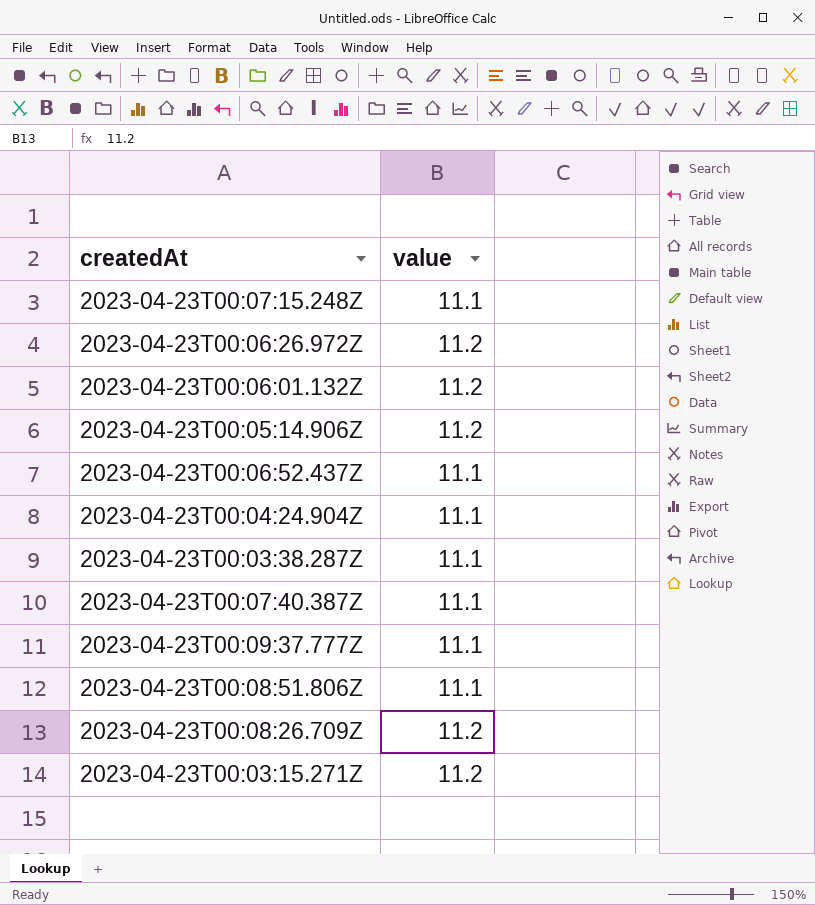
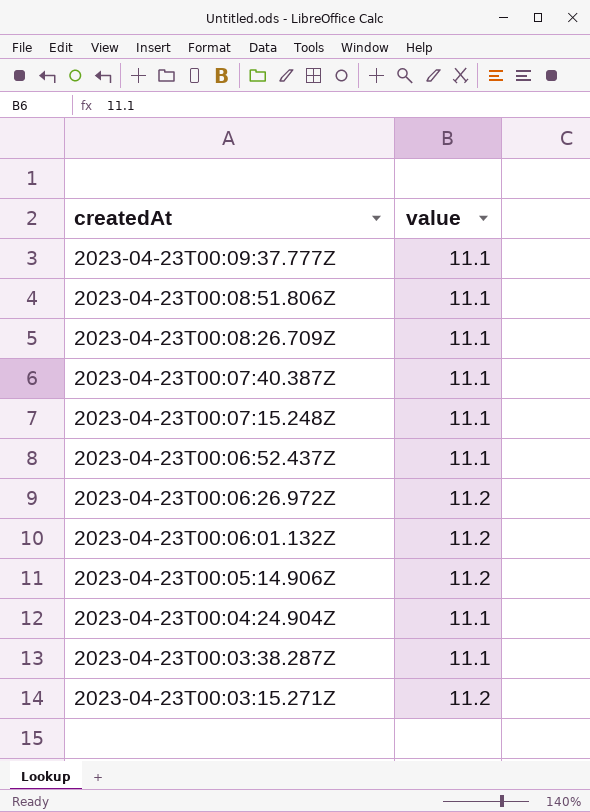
row order: none -> createdAt descending
2023-04-23T00:08:26.709Z | value: 11.2 -> 11.1

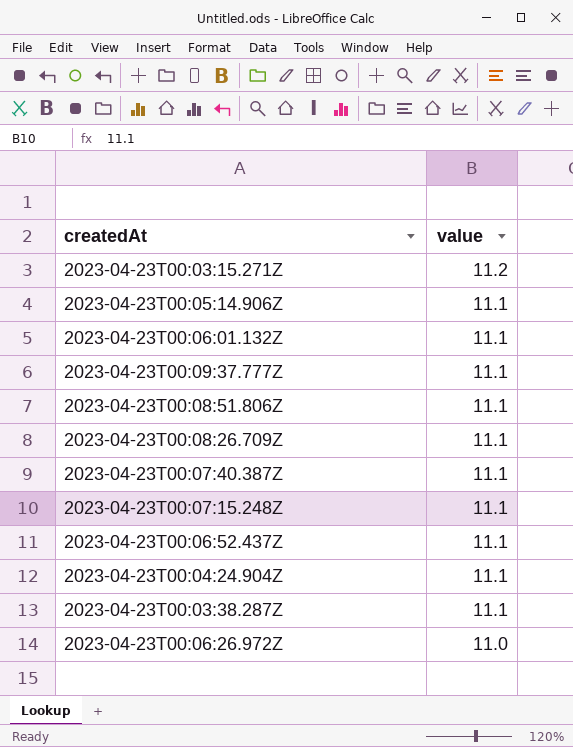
row order: createdAt descending -> value descending
2023-04-23T00:05:14.906Z | value: 11.2 -> 11.1
2023-04-23T00:06:01.132Z | value: 11.2 -> 11.1
2023-04-23T00:06:26.972Z | value: 11.2 -> 11.0

